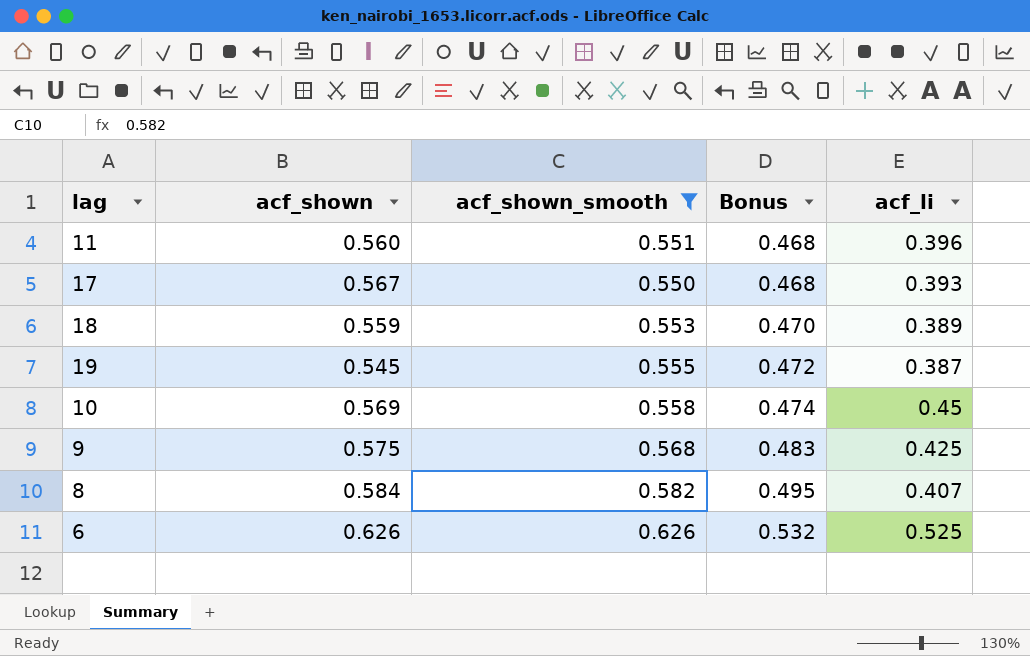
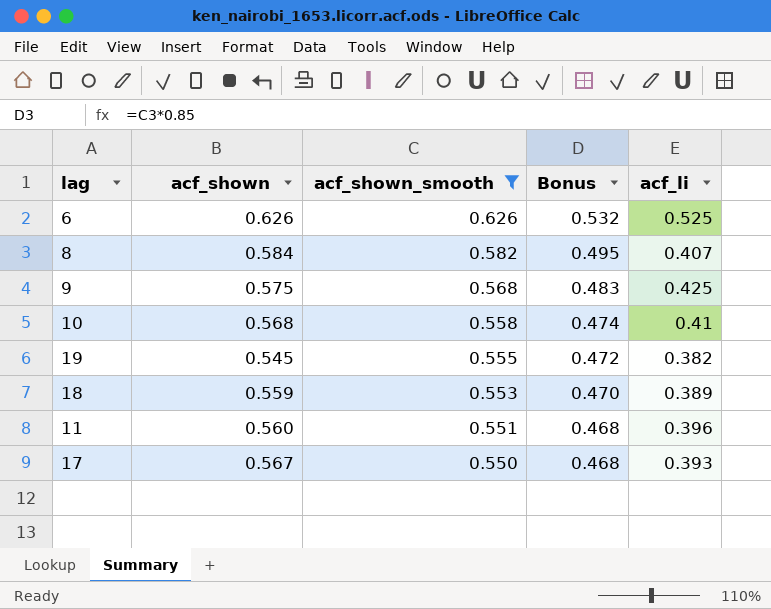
row order: Bonus ascending -> acf_shown_smooth descending
10 | acf_shown: 0.569 -> 0.568
10 | acf_li: 0.45 -> 0.41
19 | acf_li: 0.387 -> 0.382

